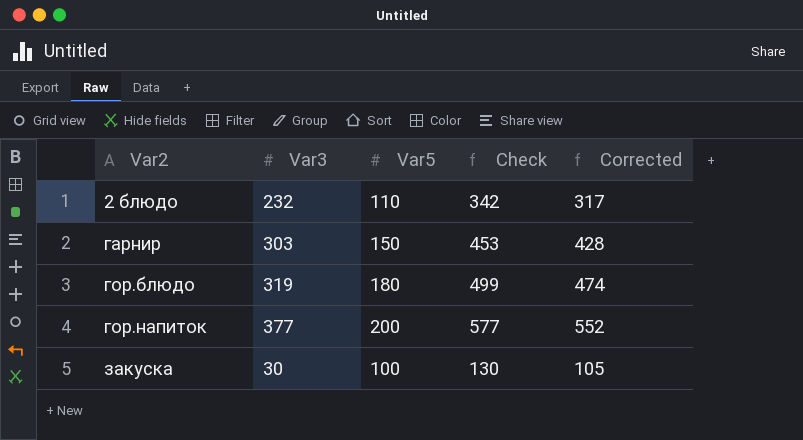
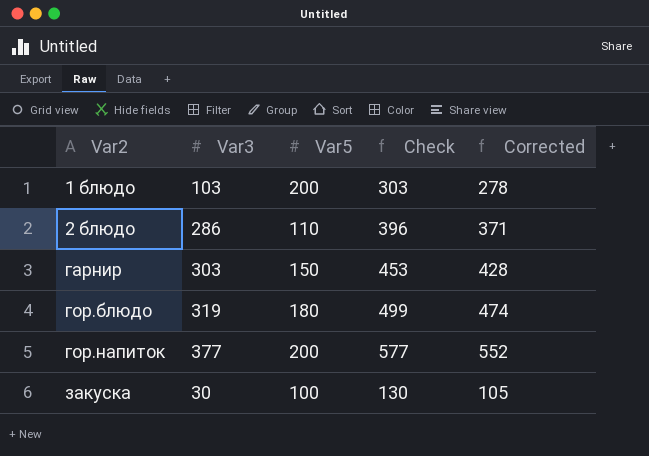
row 1 блюдо: none -> 103 | 200 | 303 | 278
2 блюдо | Var3: 232 -> 286
2 блюдо | Check: 342 -> 396
2 блюдо | Corrected: 317 -> 371

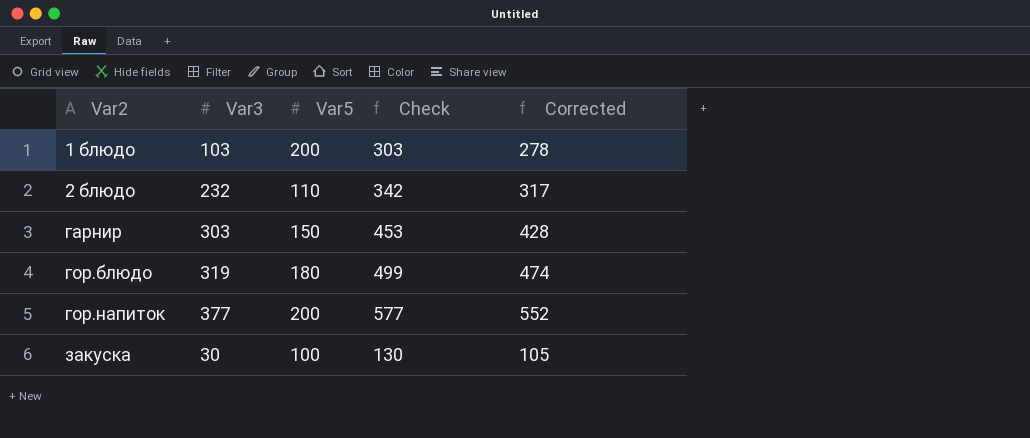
2 блюдо | Var3: 286 -> 232
2 блюдо | Check: 396 -> 342
2 блюдо | Corrected: 371 -> 317

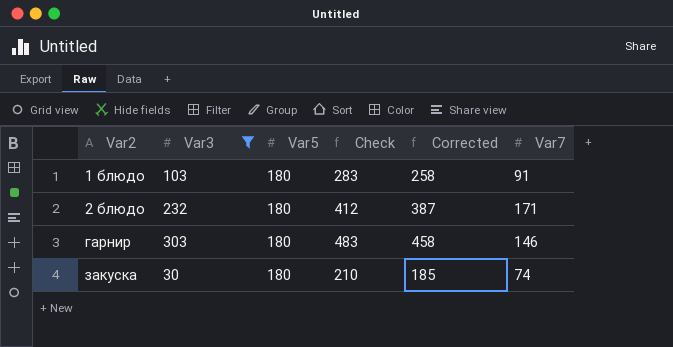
filter: none -> Var3 <= 303
column Var7 | position: none -> 6
1 блюдо | Var5: 200 -> 180
1 блюдо | Check: 303 -> 283
1 блюдо | Corrected: 278 -> 258
2 блюдо | Var5: 110 -> 180
2 блюдо | Check: 342 -> 412
2 блюдо | Corrected: 317 -> 387
гарнир | Var5: 150 -> 180
гарнир | Check: 453 -> 483
гарнир | Corrected: 428 -> 458
закуска | Var5: 100 -> 180
закуска | Check: 130 -> 210
закуска | Corrected: 105 -> 185

